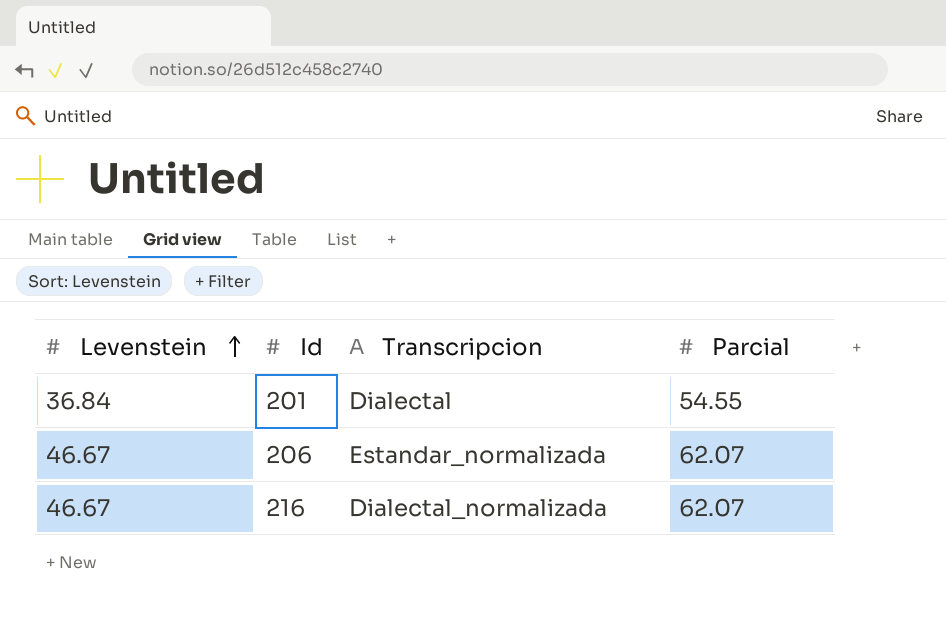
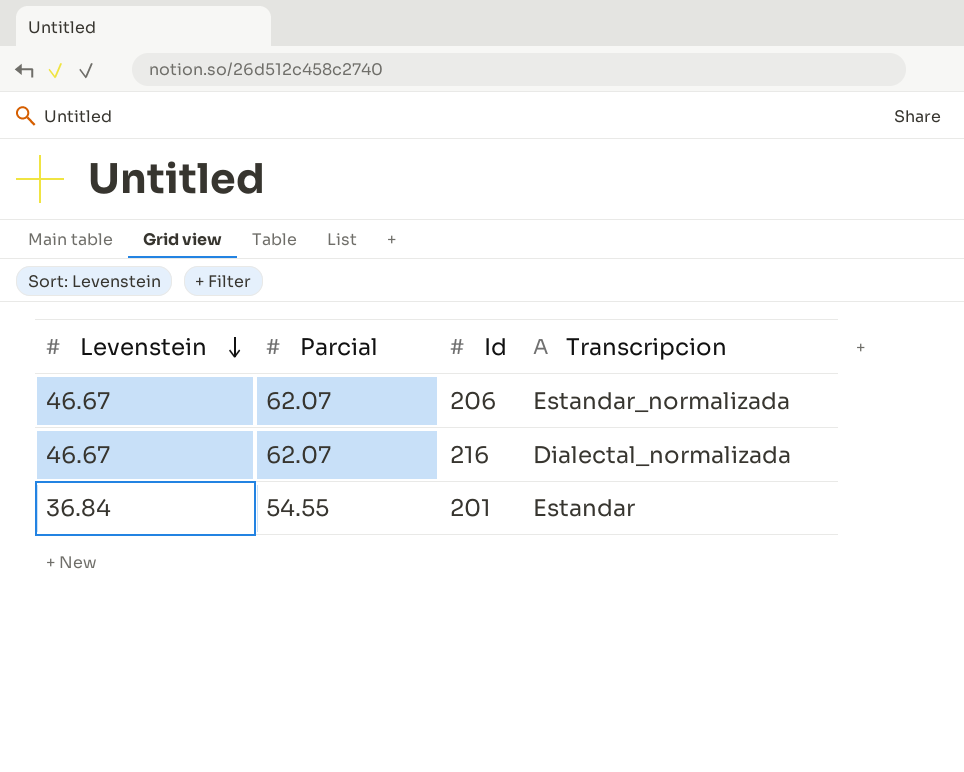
row order: Levenstein ascending -> Levenstein descending
column Parcial | position: 4 -> 2
201 | Transcripcion: Dialectal -> Estandar

